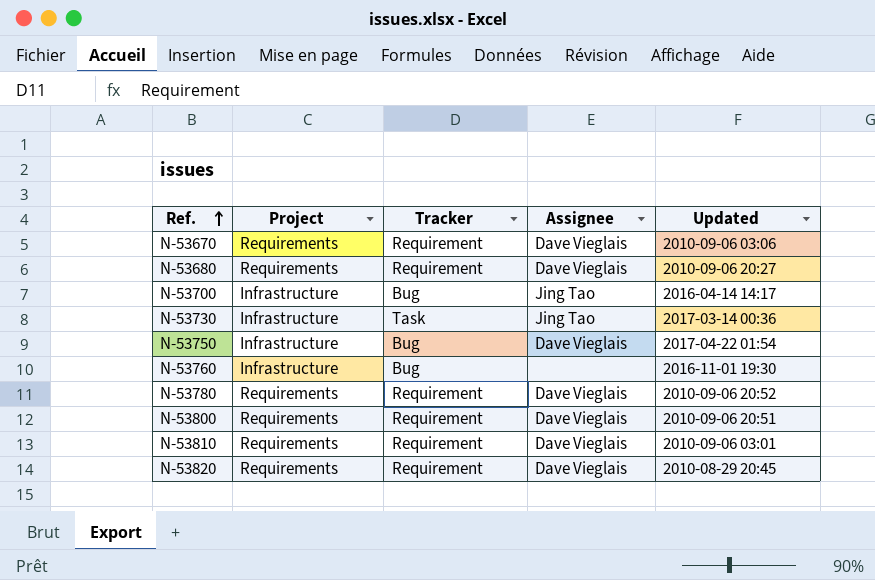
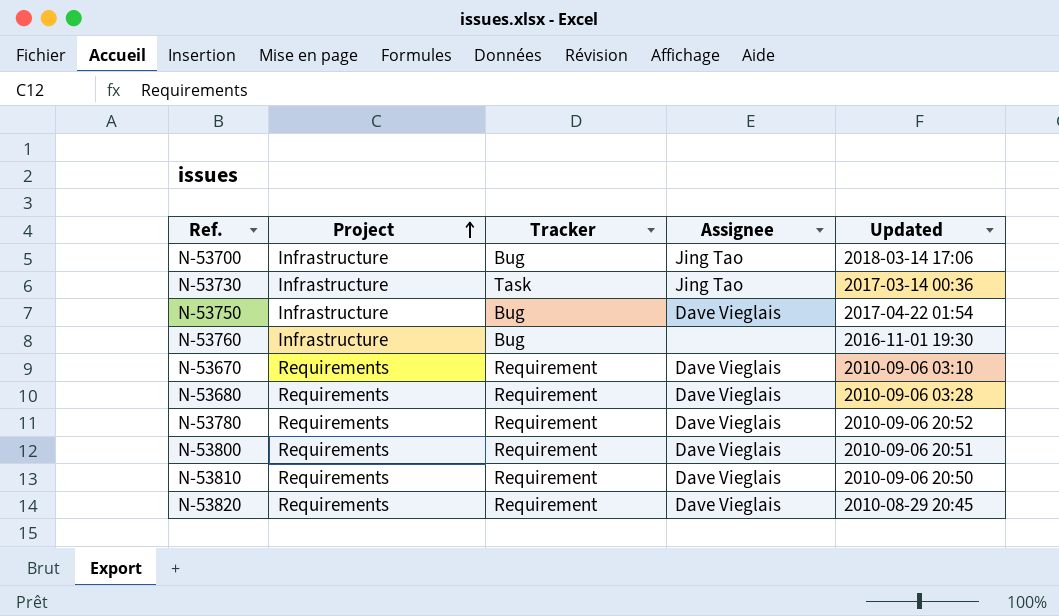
row order: Ref. ascending -> Project ascending
N-53700 | Updated: 2016-04-14 14:17 -> 2018-03-14 17:06
N-53670 | Updated: 2010-09-06 03:06 -> 2010-09-06 03:10
N-53680 | Updated: 2010-09-06 20:27 -> 2010-09-06 03:28
N-53810 | Updated: 2010-09-06 03:01 -> 2010-09-06 20:50

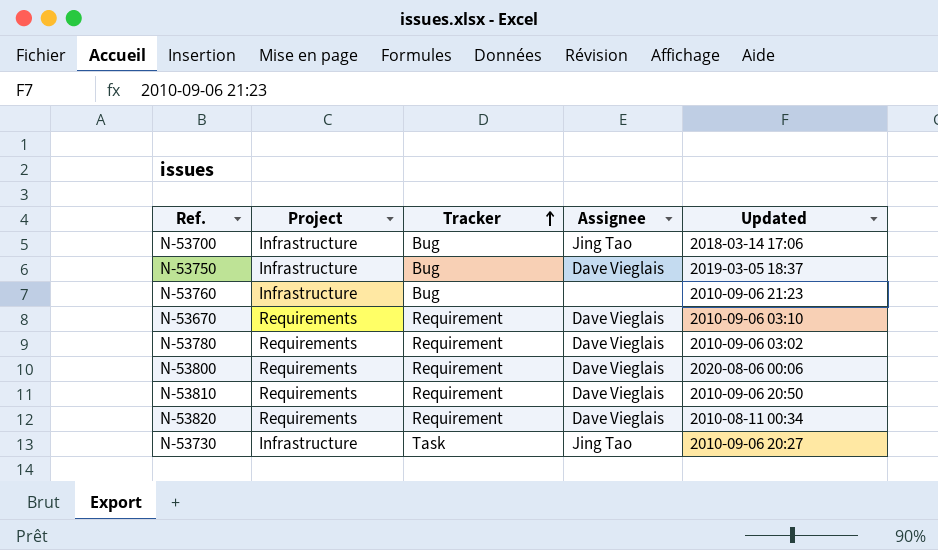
row order: Project ascending -> Tracker ascending
row N-53680: Requirements | Requirement | Dave Vieglais | 2010-09-06 03:28 -> none
N-53750 | Updated: 2017-04-22 01:54 -> 2019-03-05 18:37
N-53760 | Updated: 2016-11-01 19:30 -> 2010-09-06 21:23
N-53780 | Updated: 2010-09-06 20:52 -> 2010-09-06 03:02
N-53800 | Updated: 2010-09-06 20:51 -> 2020-08-06 00:06
N-53820 | Updated: 2010-08-29 20:45 -> 2010-08-11 00:34
N-53730 | Updated: 2017-03-14 00:36 -> 2010-09-06 20:27

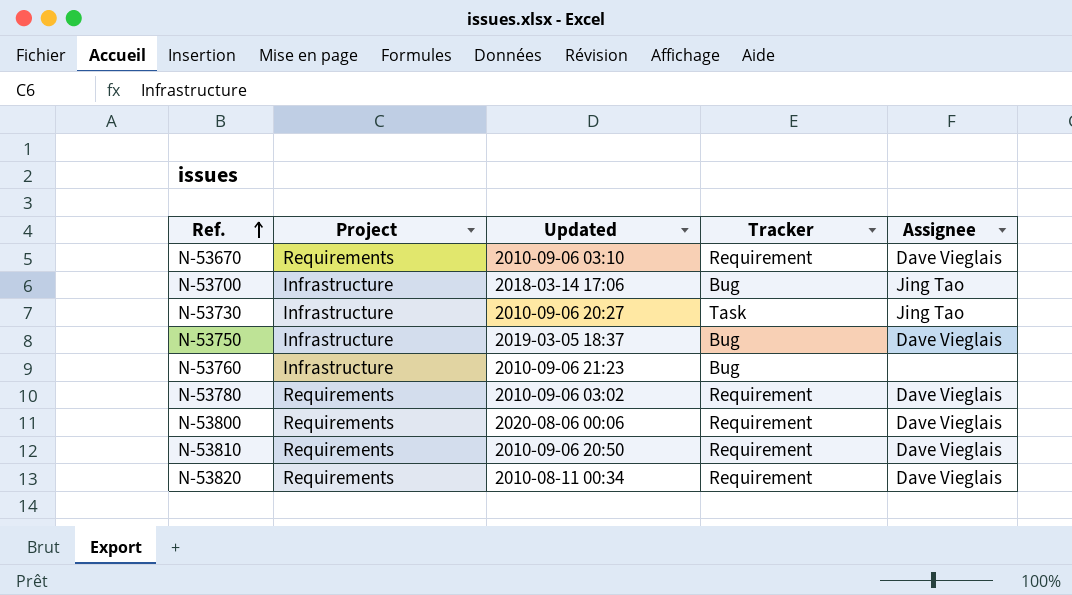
row order: Tracker ascending -> Ref. ascending
column Updated | position: 5 -> 3

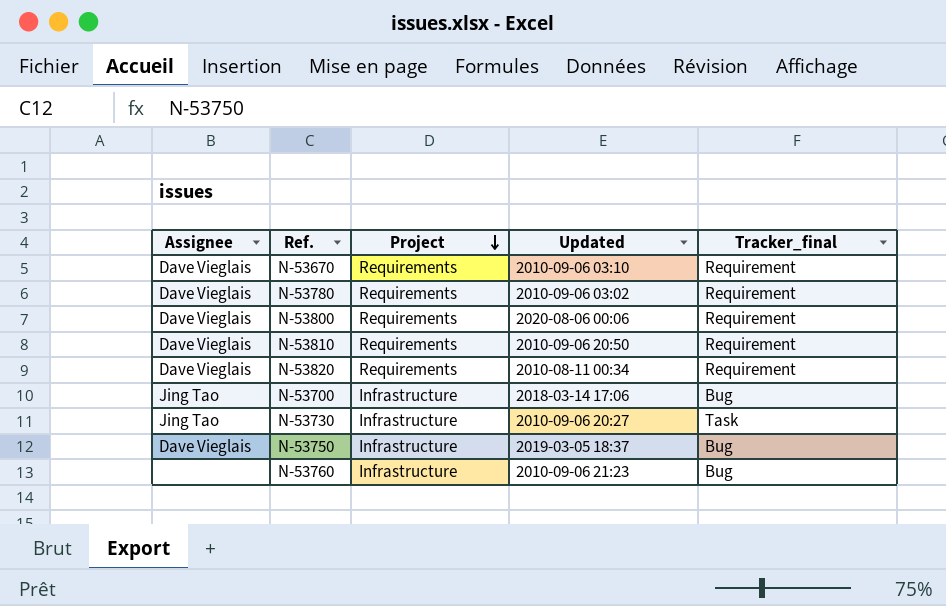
row order: Ref. ascending -> Project descending
column Assignee | position: 5 -> 1
column name: Tracker -> Tracker_final

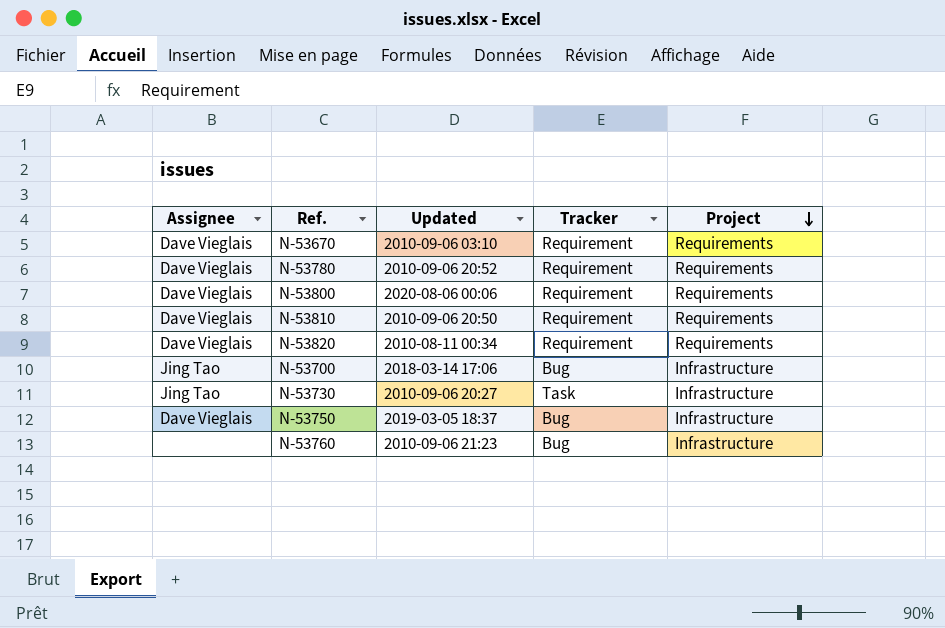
column name: Tracker_final -> Tracker
column Project | position: 3 -> 5
N-53780 | Updated: 2010-09-06 03:02 -> 2010-09-06 20:52

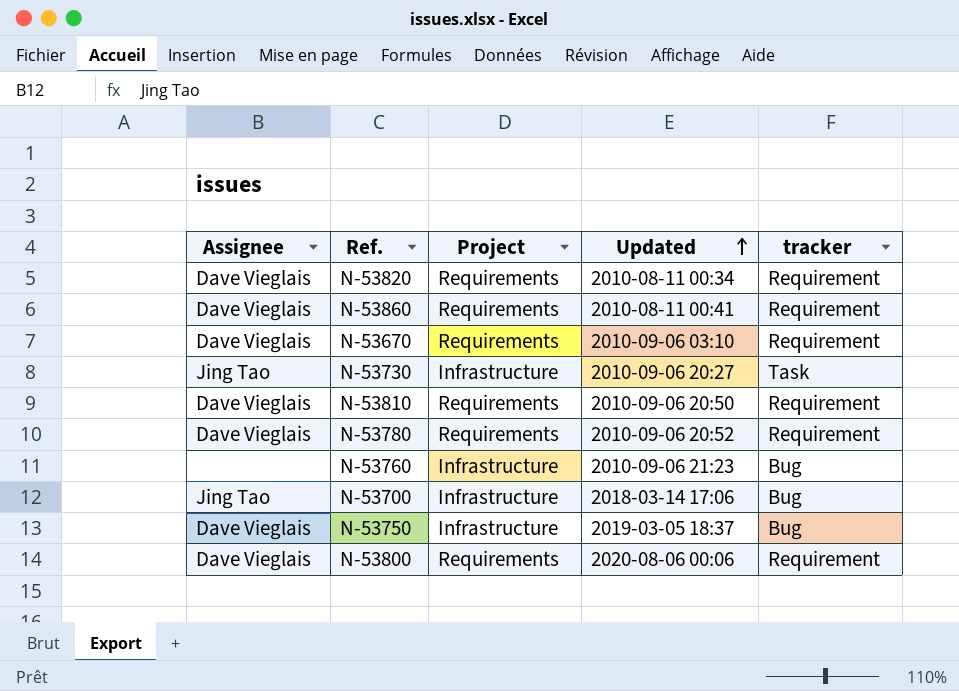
row order: Project descending -> Updated ascending
column Project | position: 5 -> 3
column name: Tracker -> tracker
row N-53860: none -> Dave Vieglais | Requirements | 2010-08-11 00:41 | Requirement

